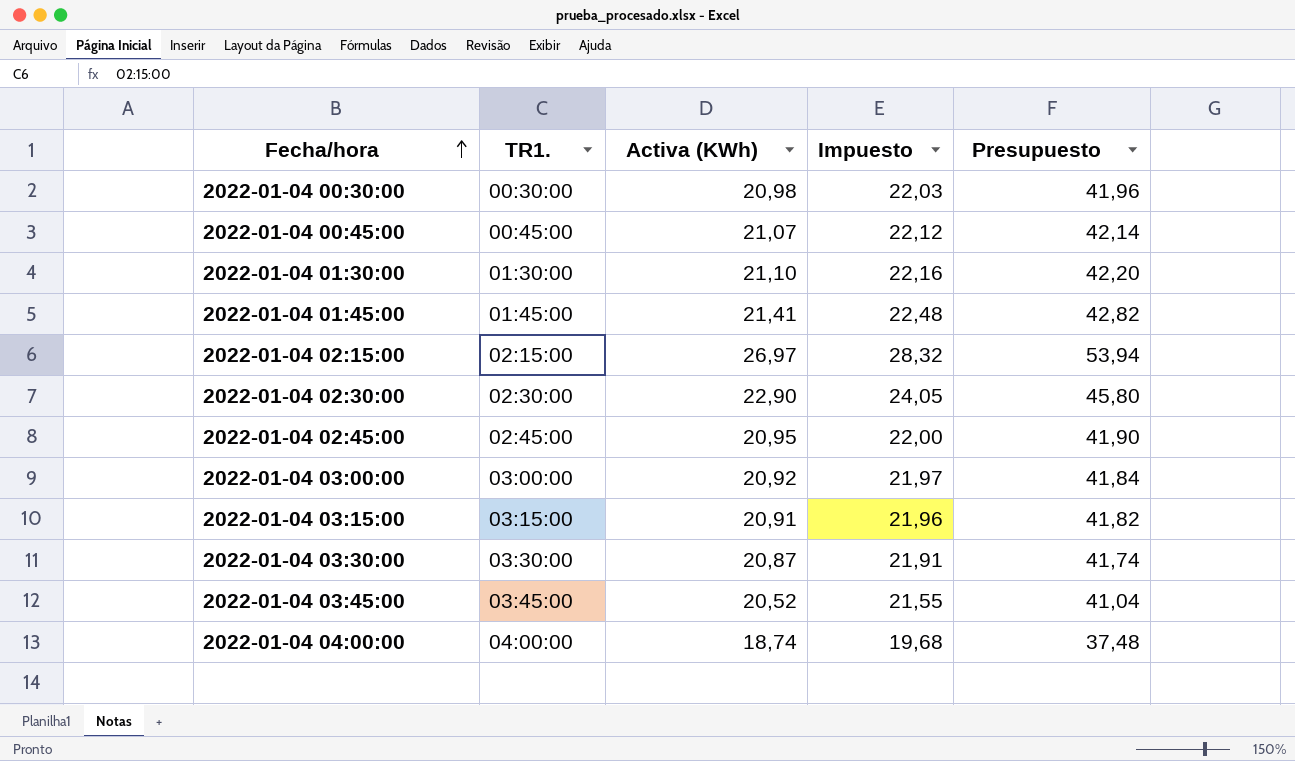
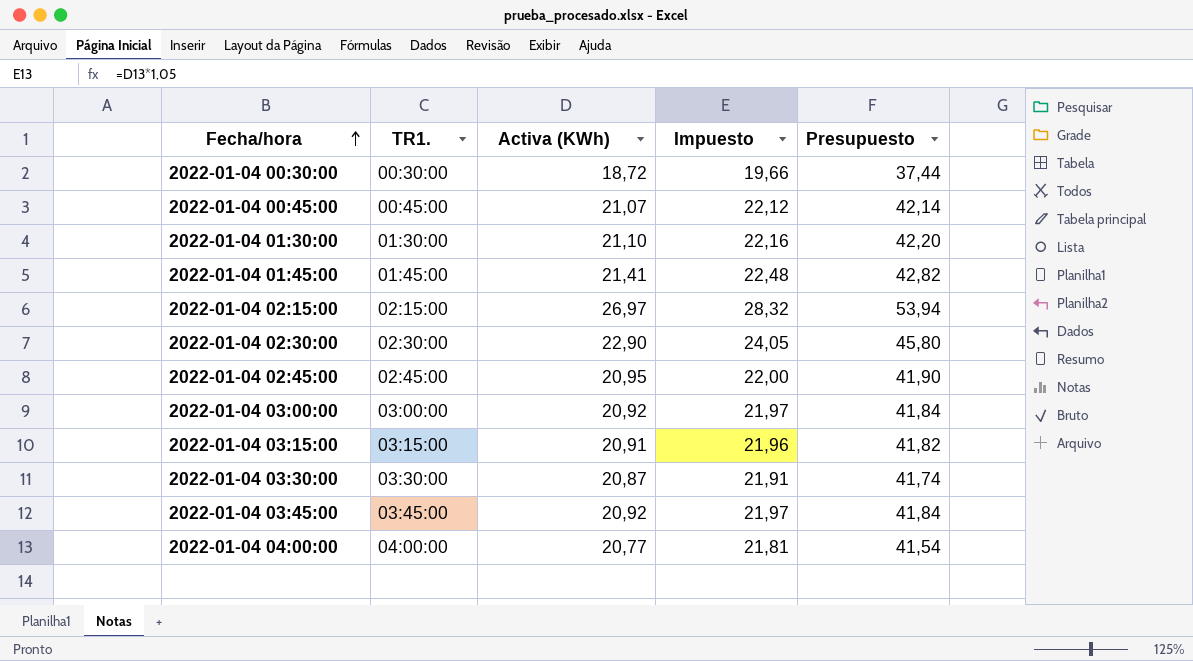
2022-01-04 00:30:00 | Activa (KWh): 20,98 -> 18,72
2022-01-04 00:30:00 | Impuesto: 22,03 -> 19,66
2022-01-04 00:30:00 | Presupuesto: 41,96 -> 37,44
2022-01-04 03:45:00 | Activa (KWh): 20,52 -> 20,92
2022-01-04 03:45:00 | Impuesto: 21,55 -> 21,97
2022-01-04 03:45:00 | Presupuesto: 41,04 -> 41,84
2022-01-04 04:00:00 | Activa (KWh): 18,74 -> 20,77
2022-01-04 04:00:00 | Impuesto: 19,68 -> 21,81
2022-01-04 04:00:00 | Presupuesto: 37,48 -> 41,54

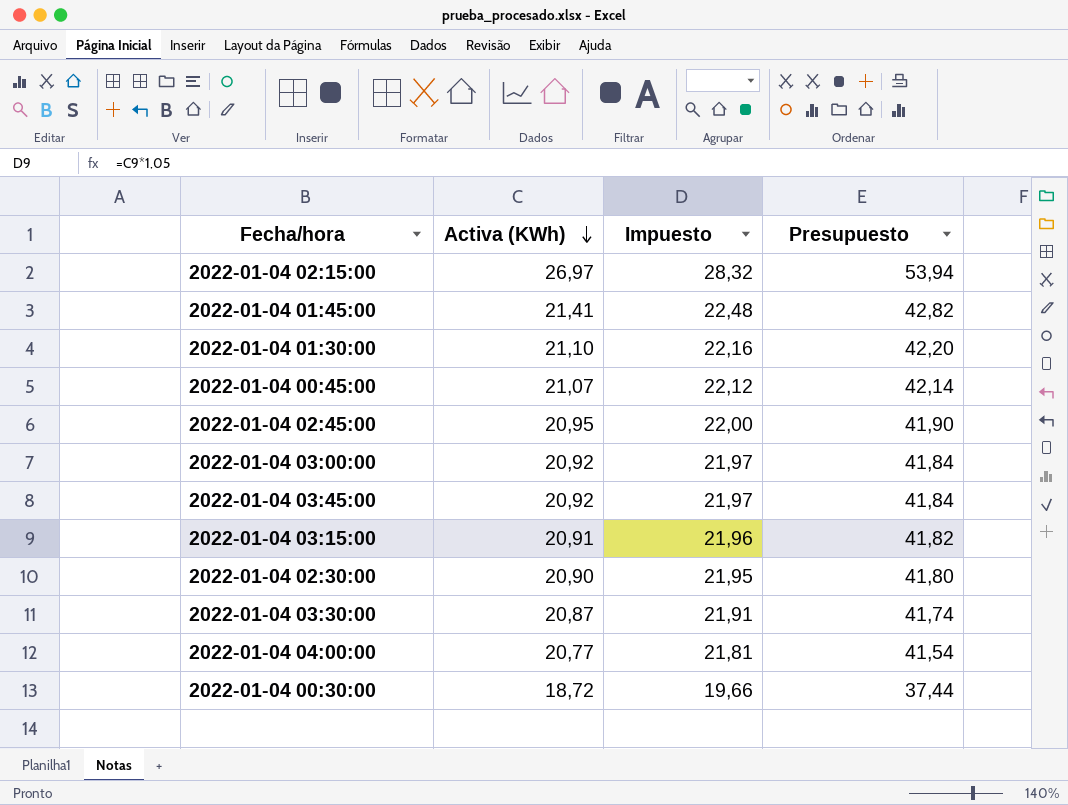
row order: Fecha/hora ascending -> Activa (KWh) descending
column TR1. | position: 2 -> none
2022-01-04 02:30:00 | Activa (KWh): 22,90 -> 20,90
2022-01-04 02:30:00 | Impuesto: 24,05 -> 21,95
2022-01-04 02:30:00 | Presupuesto: 45,80 -> 41,80

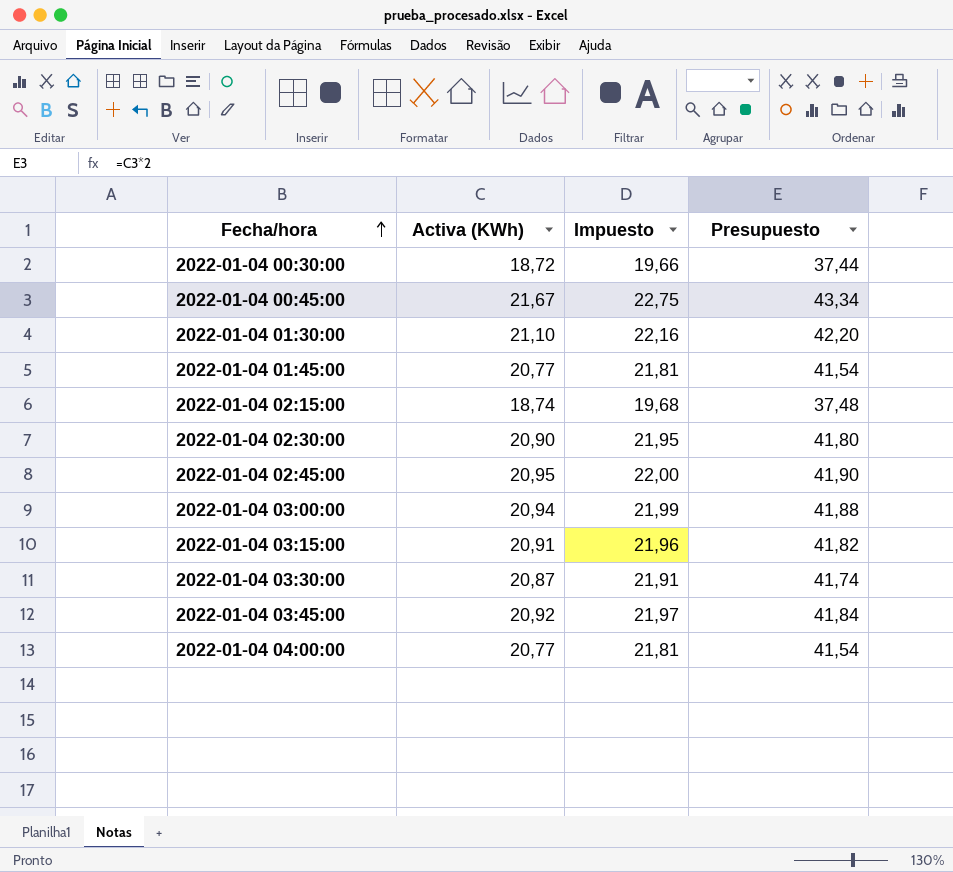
row order: Activa (KWh) descending -> Fecha/hora ascending
2022-01-04 00:45:00 | Activa (KWh): 21,07 -> 21,67
2022-01-04 00:45:00 | Impuesto: 22,12 -> 22,75
2022-01-04 00:45:00 | Presupuesto: 42,14 -> 43,34
2022-01-04 01:45:00 | Activa (KWh): 21,41 -> 20,77
2022-01-04 01:45:00 | Impuesto: 22,48 -> 21,81
2022-01-04 01:45:00 | Presupuesto: 42,82 -> 41,54
2022-01-04 02:15:00 | Activa (KWh): 26,97 -> 18,74
2022-01-04 02:15:00 | Impuesto: 28,32 -> 19,68
2022-01-04 02:15:00 | Presupuesto: 53,94 -> 37,48
2022-01-04 03:00:00 | Activa (KWh): 20,92 -> 20,94
2022-01-04 03:00:00 | Impuesto: 21,97 -> 21,99
2022-01-04 03:00:00 | Presupuesto: 41,84 -> 41,88

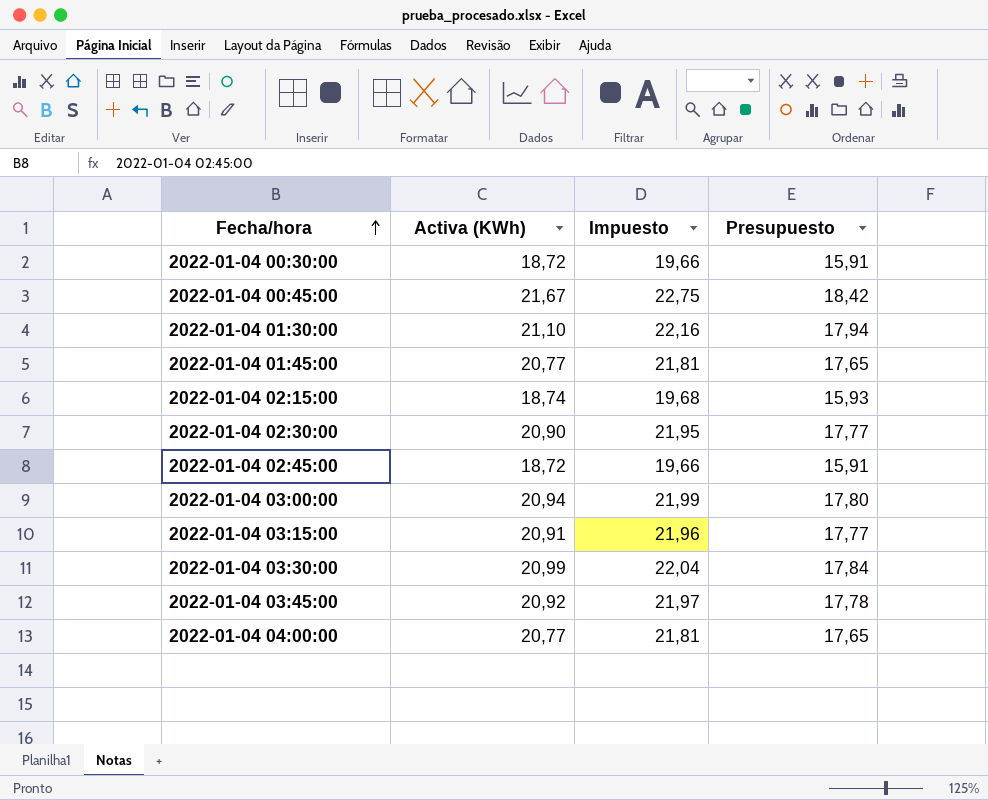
column Presupuesto | formula: [Activa (KWh)] * 2 -> [Activa (KWh)] * 0,85
2022-01-04 02:45:00 | Activa (KWh): 20,95 -> 18,72
2022-01-04 02:45:00 | Impuesto: 22,00 -> 19,66
2022-01-04 03:30:00 | Activa (KWh): 20,87 -> 20,99
2022-01-04 03:30:00 | Impuesto: 21,91 -> 22,04

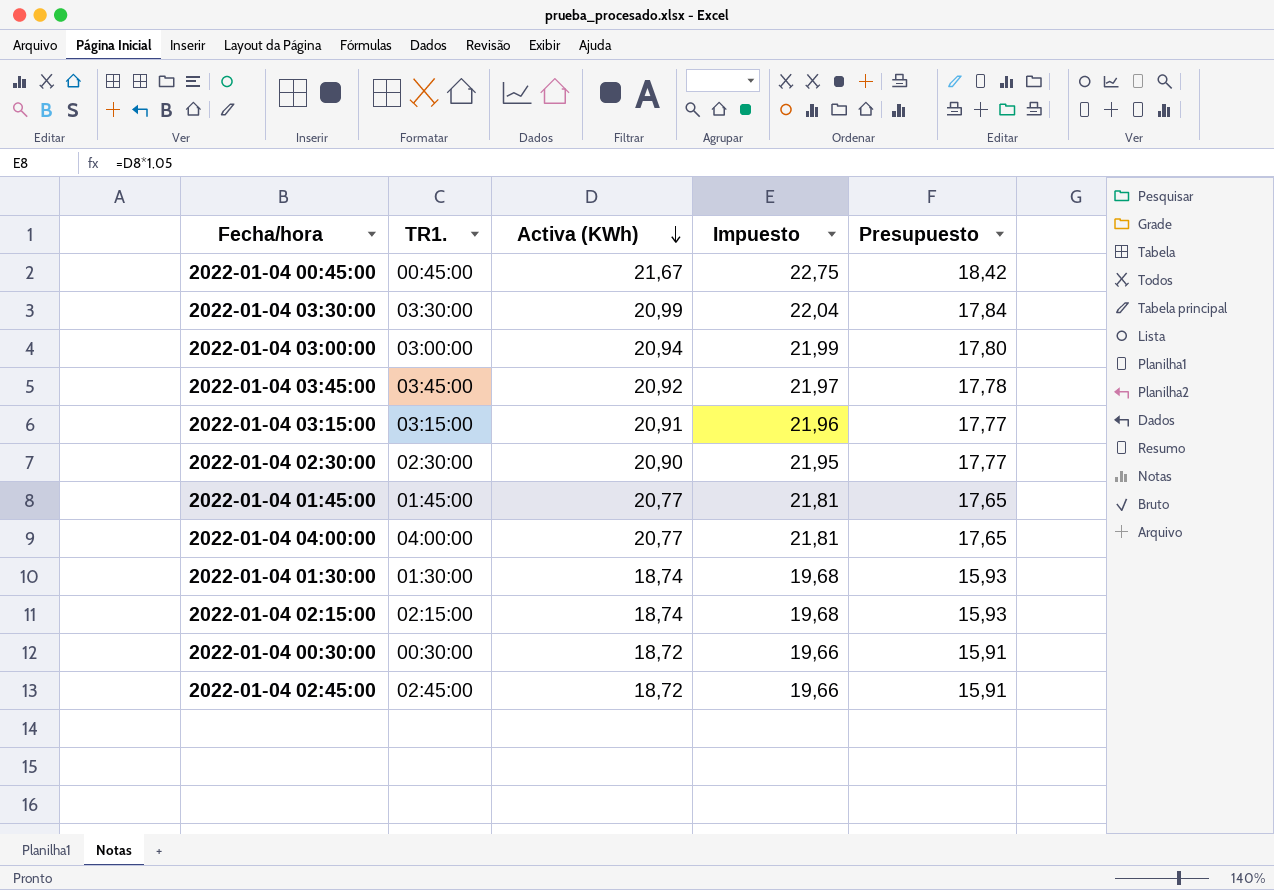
row order: Fecha/hora ascending -> Activa (KWh) descending
column TR1. | position: none -> 2
2022-01-04 01:30:00 | Activa (KWh): 21,10 -> 18,74
2022-01-04 01:30:00 | Impuesto: 22,16 -> 19,68
2022-01-04 01:30:00 | Presupuesto: 17,94 -> 15,93

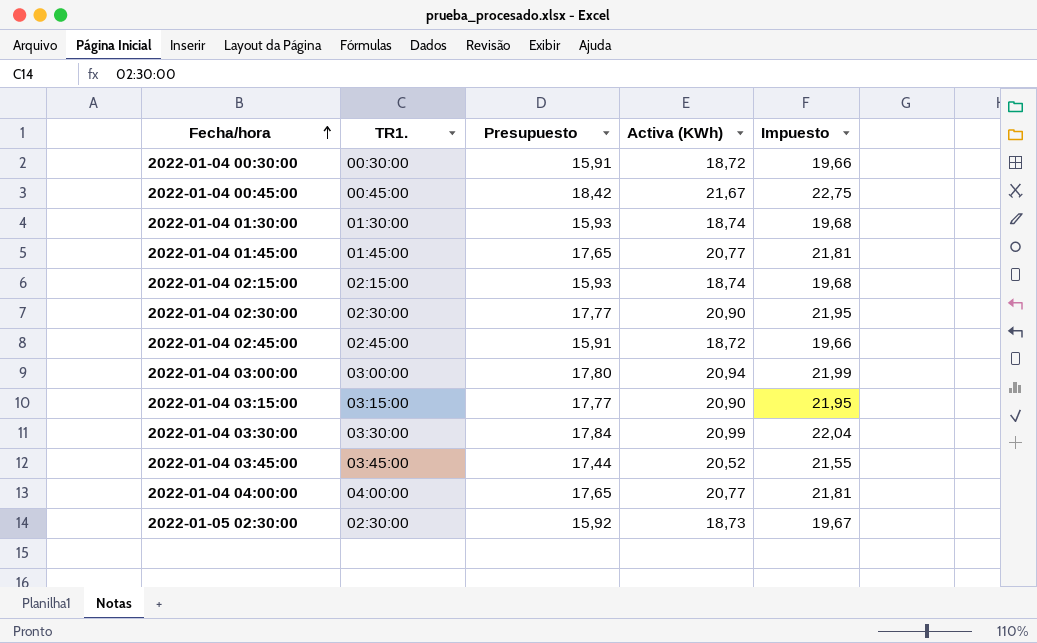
row order: Activa (KWh) descending -> Fecha/hora ascending
column Presupuesto | position: 5 -> 3
2022-01-04 03:15:00 | Activa (KWh): 20,91 -> 20,90
2022-01-04 03:15:00 | Impuesto: 21,96 -> 21,95
2022-01-04 03:45:00 | Presupuesto: 17,78 -> 17,44
2022-01-04 03:45:00 | Activa (KWh): 20,92 -> 20,52
2022-01-04 03:45:00 | Impuesto: 21,97 -> 21,55
row 2022-01-05 02:30:00: none -> 02:30:00 | 15,92 | 18,73 | 19,67

